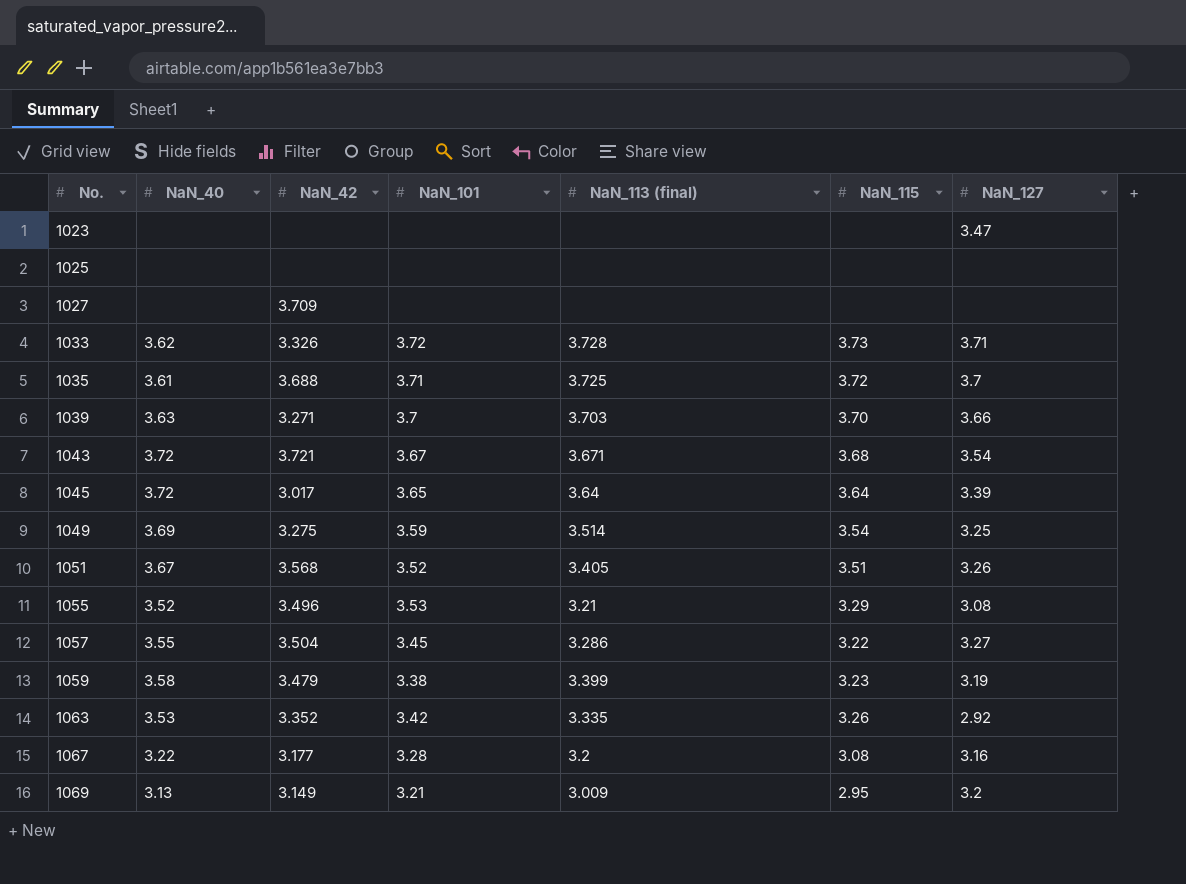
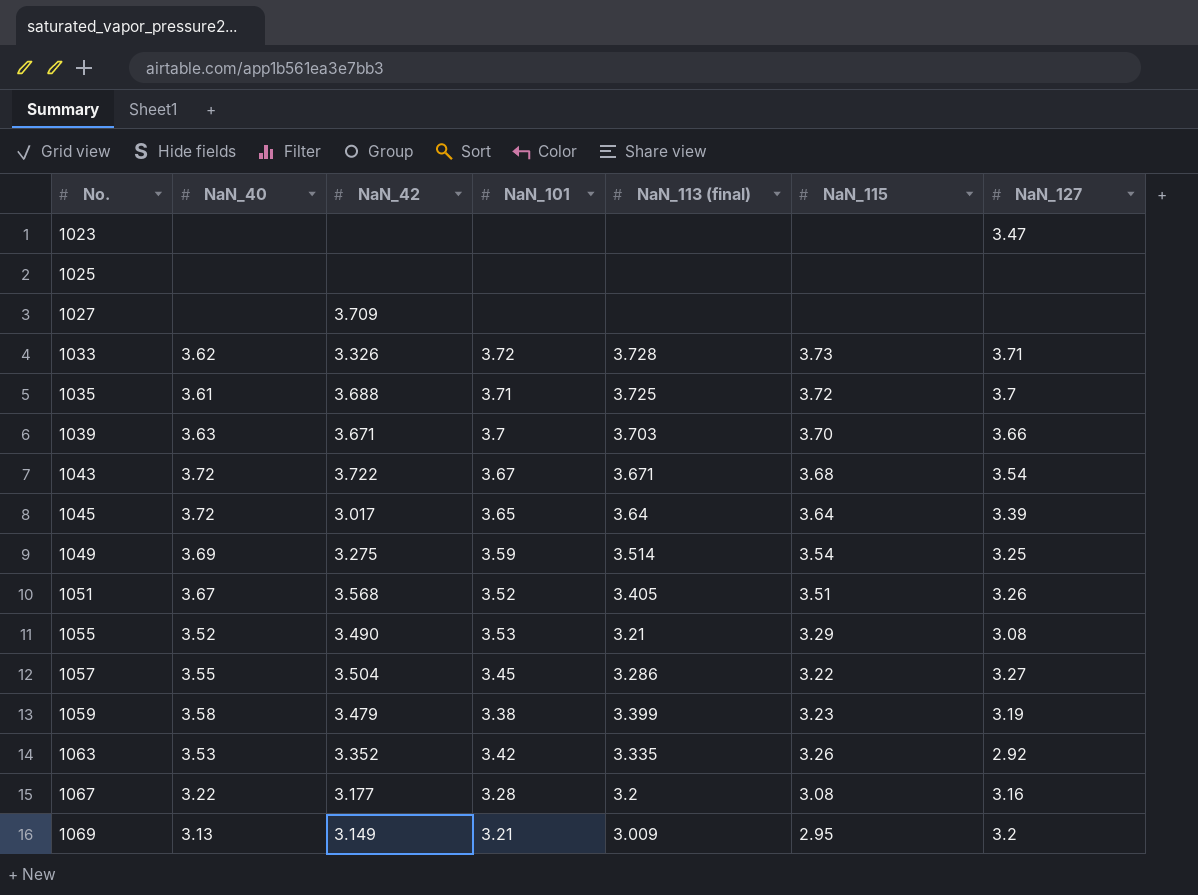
1039 | NaN_42: 3.271 -> 3.671
1043 | NaN_42: 3.721 -> 3.722
1055 | NaN_42: 3.496 -> 3.490

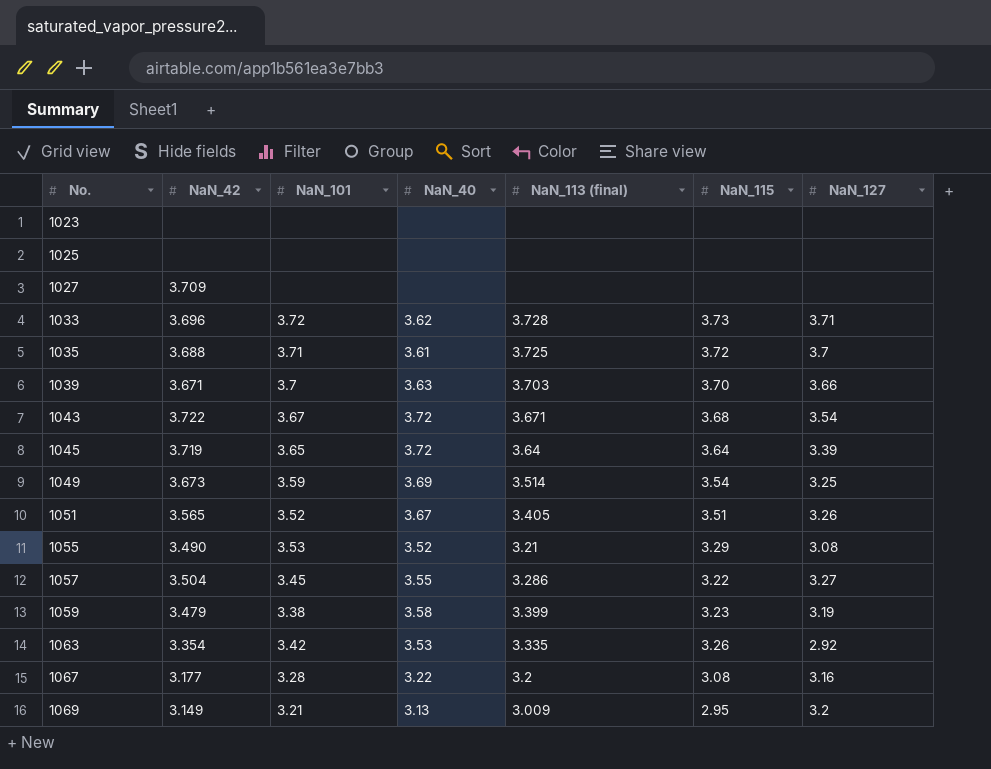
column NaN_40 | position: 2 -> 4
1023 | NaN_127: 3.47 -> none
1033 | NaN_42: 3.326 -> 3.696
1045 | NaN_42: 3.017 -> 3.719
1049 | NaN_42: 3.275 -> 3.673
1051 | NaN_42: 3.568 -> 3.565
1063 | NaN_42: 3.352 -> 3.354

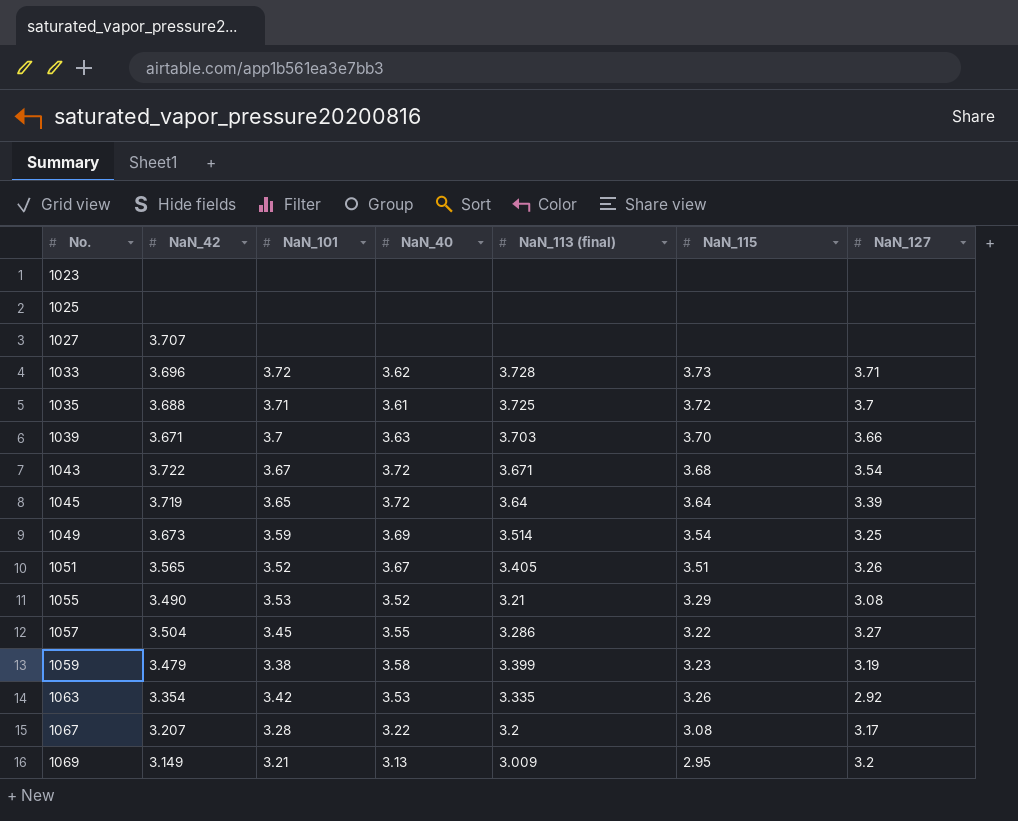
1027 | NaN_42: 3.709 -> 3.707
1067 | NaN_42: 3.177 -> 3.207
1067 | NaN_127: 3.16 -> 3.17

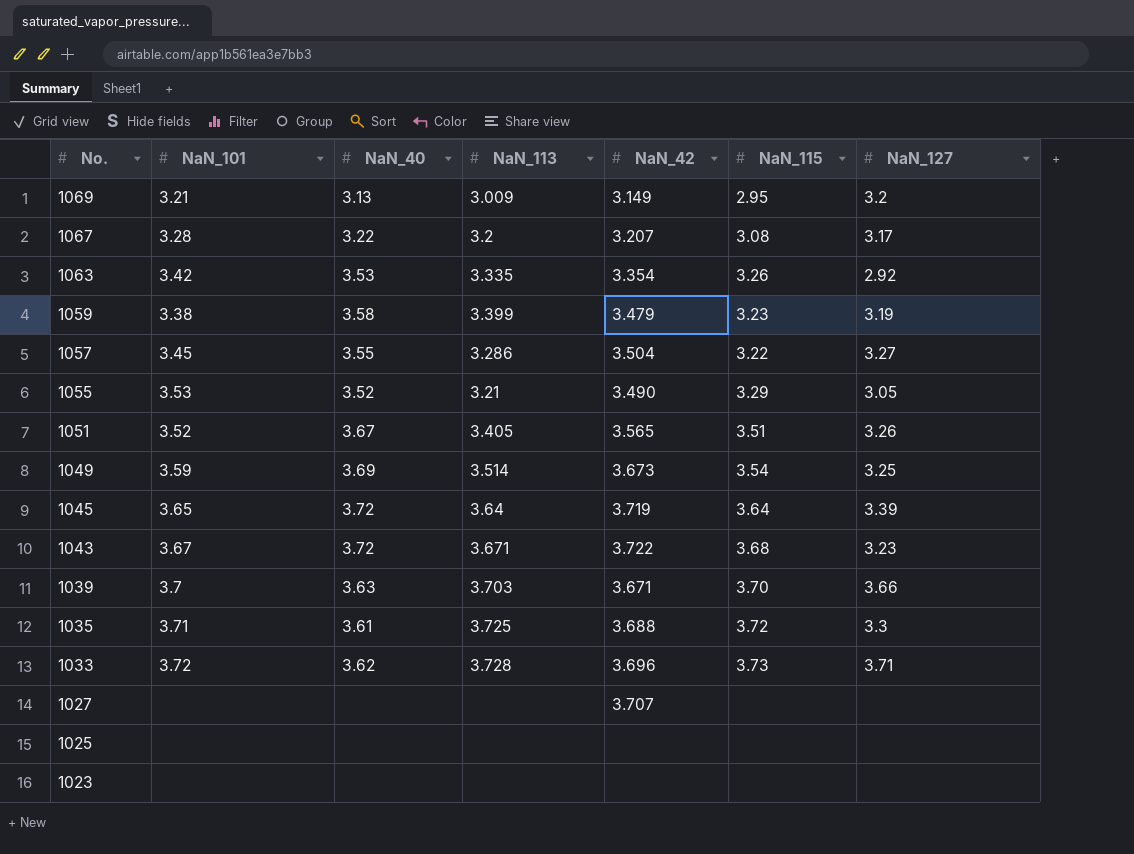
row order: No. ascending -> No. descending
column name: NaN_113 (final) -> NaN_113
column NaN_42 | position: 2 -> 5
1055 | NaN_127: 3.08 -> 3.05
1043 | NaN_127: 3.54 -> 3.23
1035 | NaN_127: 3.7 -> 3.3

